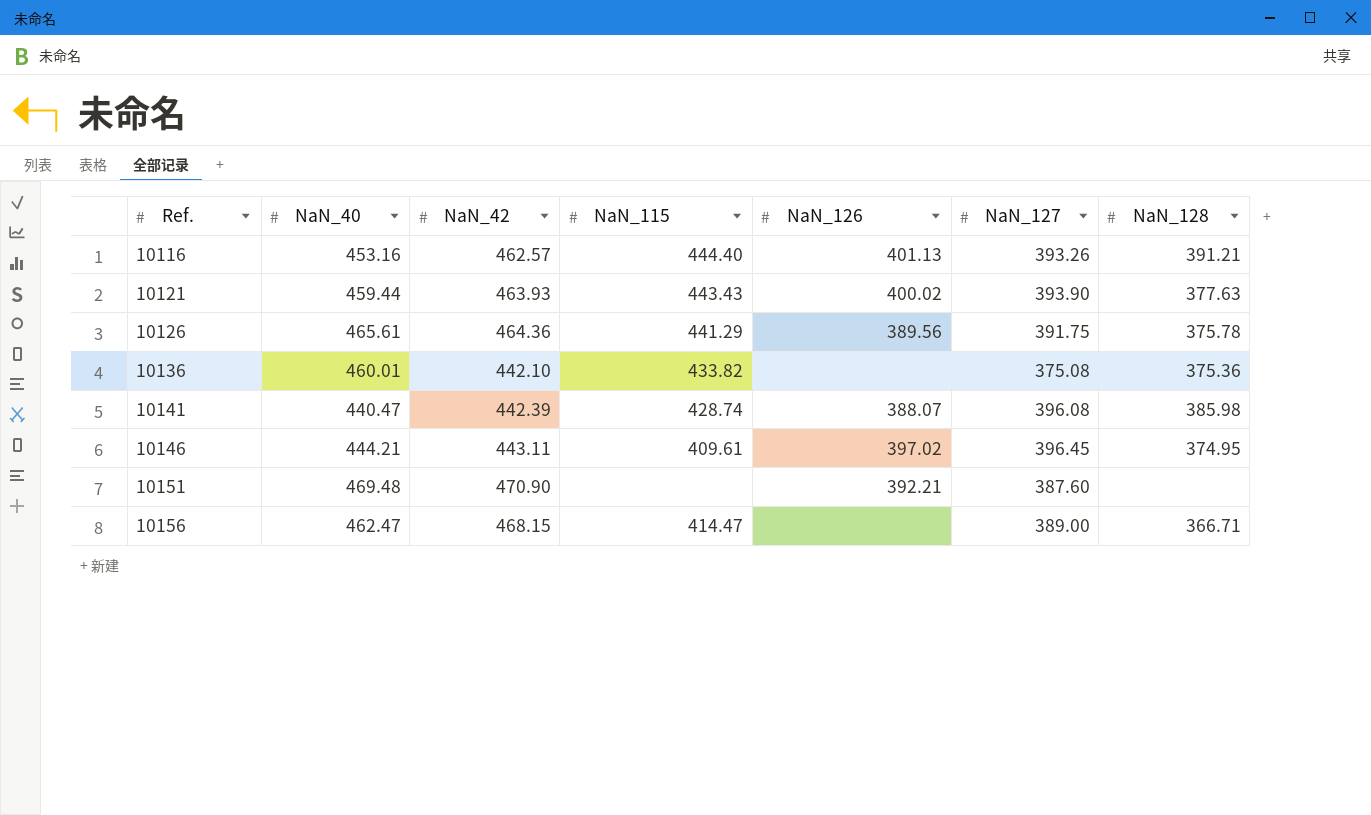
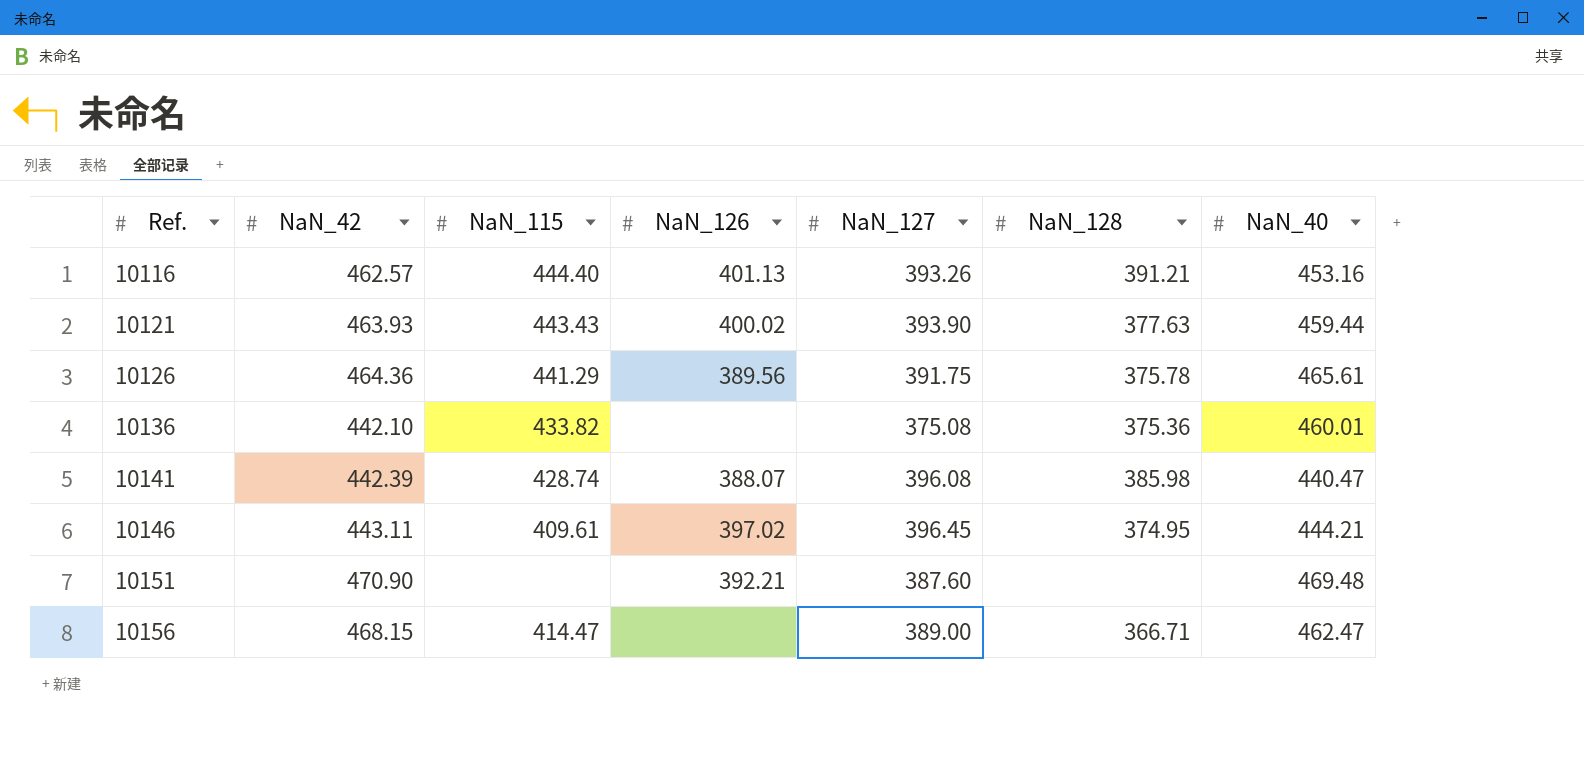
column NaN_40 | position: 2 -> 7

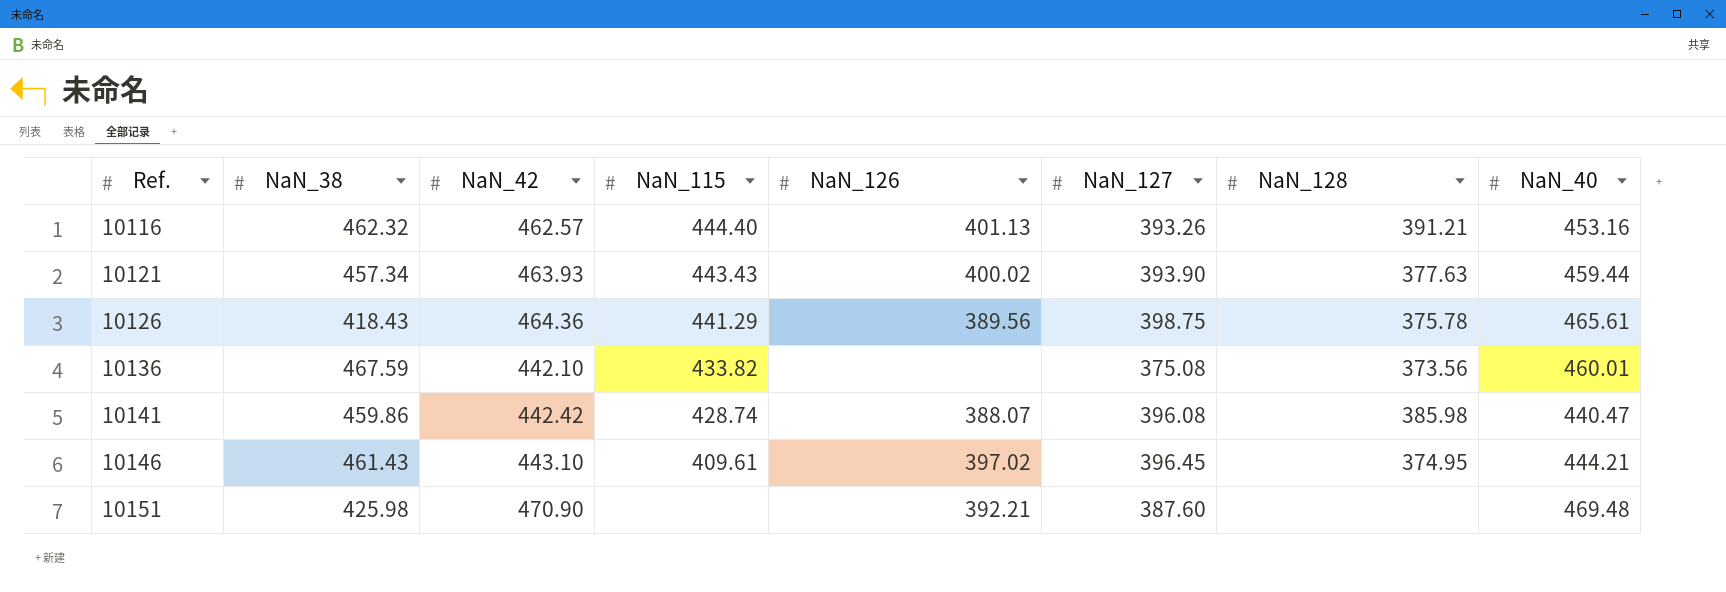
column NaN_38 | position: none -> 2
row 10156: 468.15 | 414.47 | none | 389.00 | 366.71 | 462.47 -> none
10126 | NaN_127: 391.75 -> 398.75
10136 | NaN_128: 375.36 -> 373.56
10141 | NaN_42: 442.39 -> 442.42
10146 | NaN_42: 443.11 -> 443.10

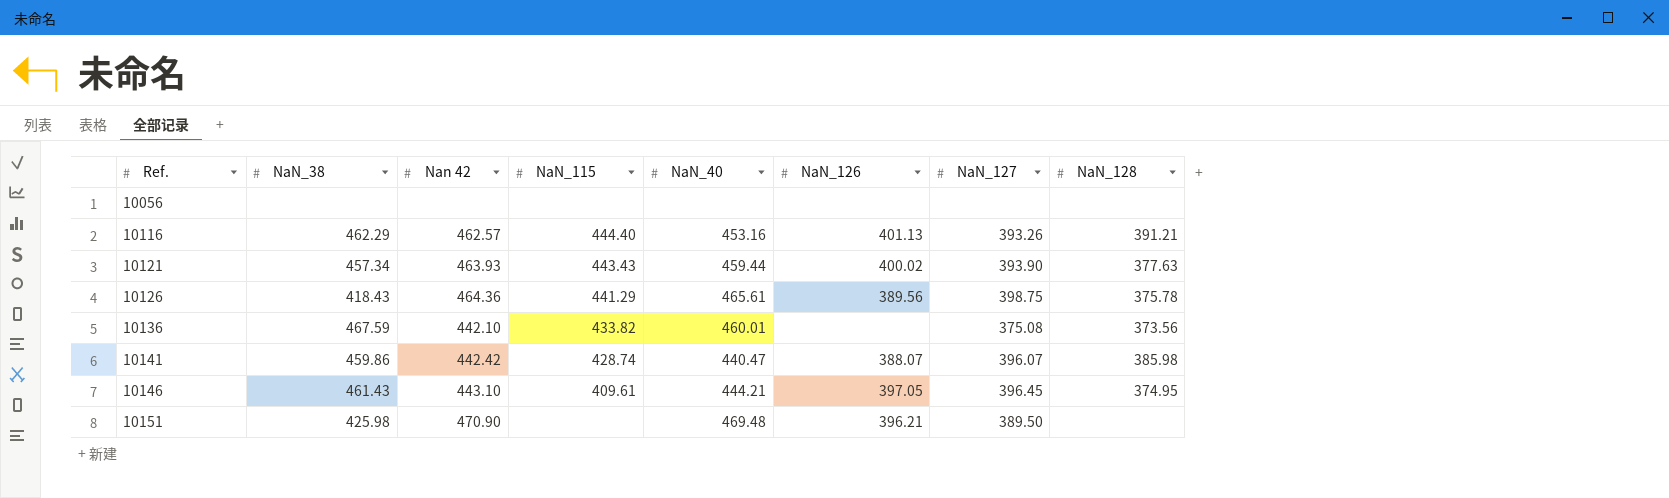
column name: NaN_42 -> Nan 42
column NaN_40 | position: 8 -> 5
row 10056: none -> none | none | none | none | none | none | none
10116 | NaN_38: 462.32 -> 462.29
10141 | NaN_127: 396.08 -> 396.07
10146 | NaN_126: 397.02 -> 397.05
10151 | NaN_126: 392.21 -> 396.21
10151 | NaN_127: 387.60 -> 389.50

